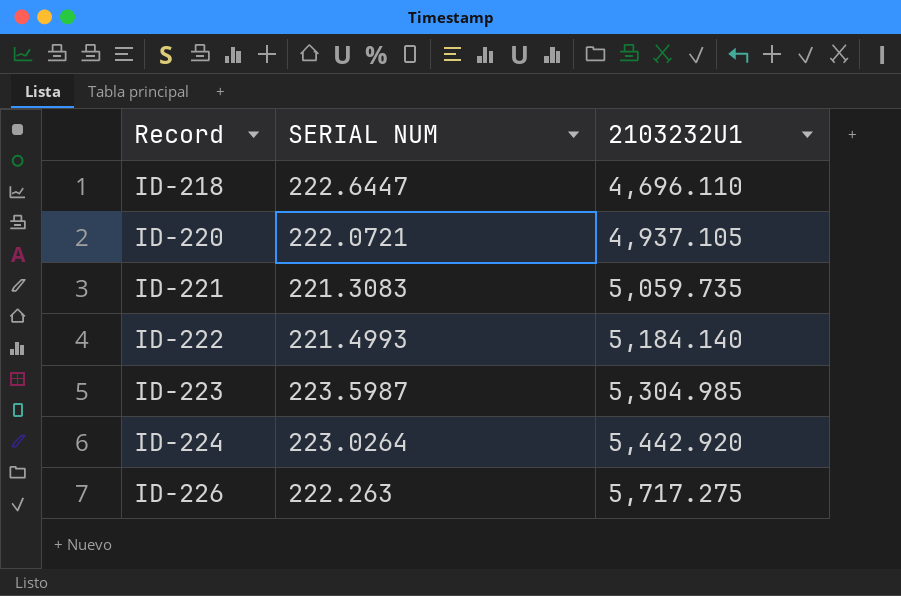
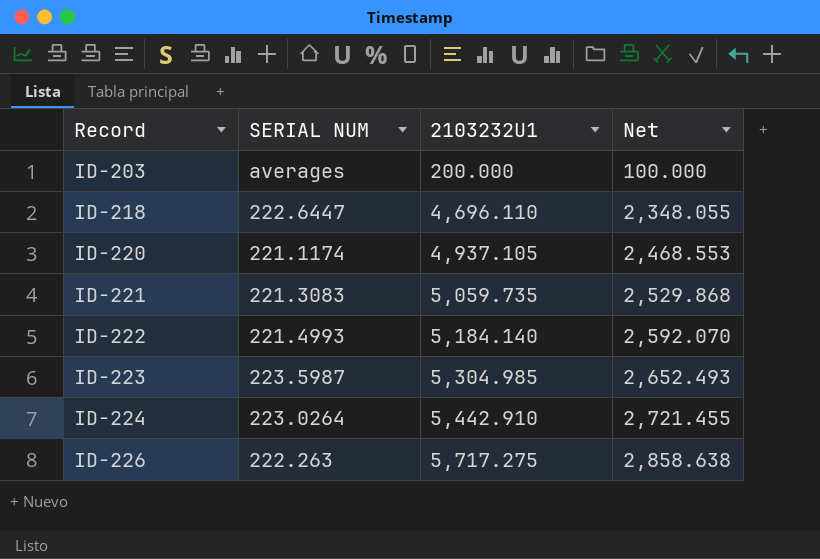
column Net | formula: none -> [2103232U1] * 0.5
row ID-203: none -> averages | 200.000 | 100.000
ID-220 | SERIAL NUM: 222.0721 -> 221.1174
ID-224 | 2103232U1: 5,442.920 -> 5,442.910

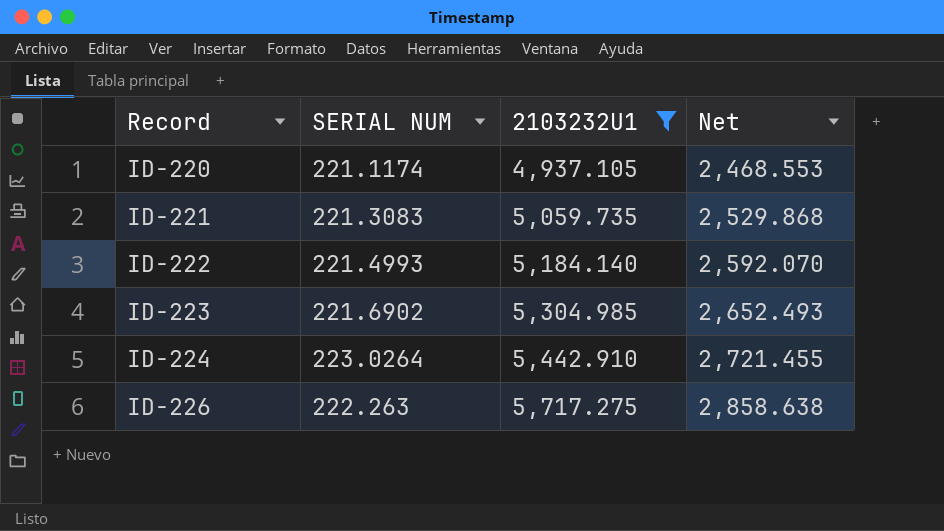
filter: none -> 2103232U1 >= 4,937.105
ID-223 | SERIAL NUM: 223.5987 -> 221.6902

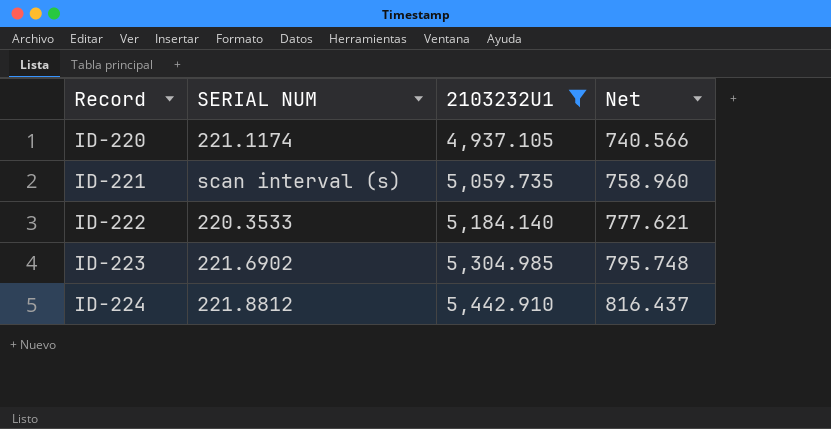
column Net | formula: [2103232U1] * 0.5 -> [2103232U1] * 0.15
row ID-226: 222.263 | 5,717.275 | 2,858.638 -> none
ID-221 | SERIAL NUM: 221.3083 -> scan interval (s)
ID-222 | SERIAL NUM: 221.4993 -> 220.3533
ID-224 | SERIAL NUM: 223.0264 -> 221.8812

